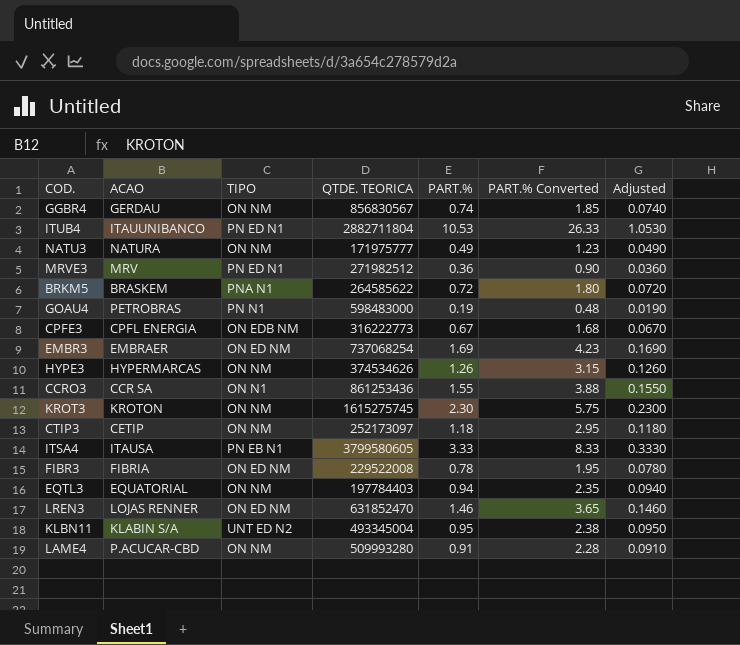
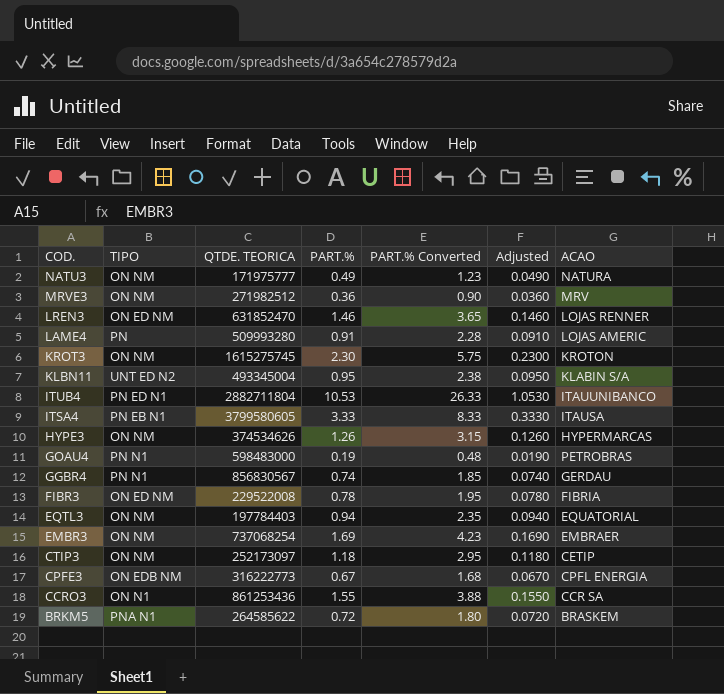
row order: none -> COD. descending
column ACAO | position: 2 -> 7
MRVE3 | TIPO: PN ED N1 -> ON NM
LAME4 | TIPO: ON NM -> PN
LAME4 | ACAO: P.ACUCAR-CBD -> LOJAS AMERIC
GGBR4 | TIPO: ON NM -> PN N1
EMBR3 | TIPO: ON ED NM -> ON NM

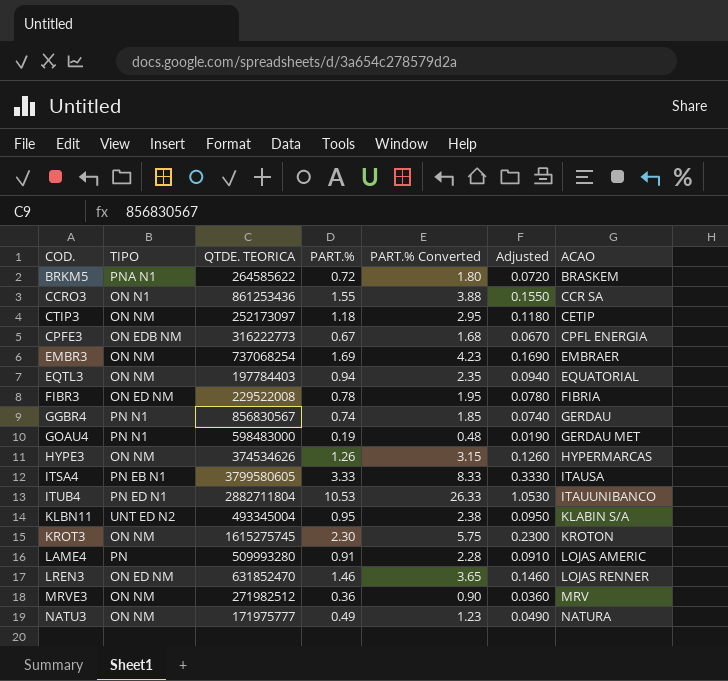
row order: COD. descending -> ACAO ascending
GOAU4 | ACAO: PETROBRAS -> GERDAU MET

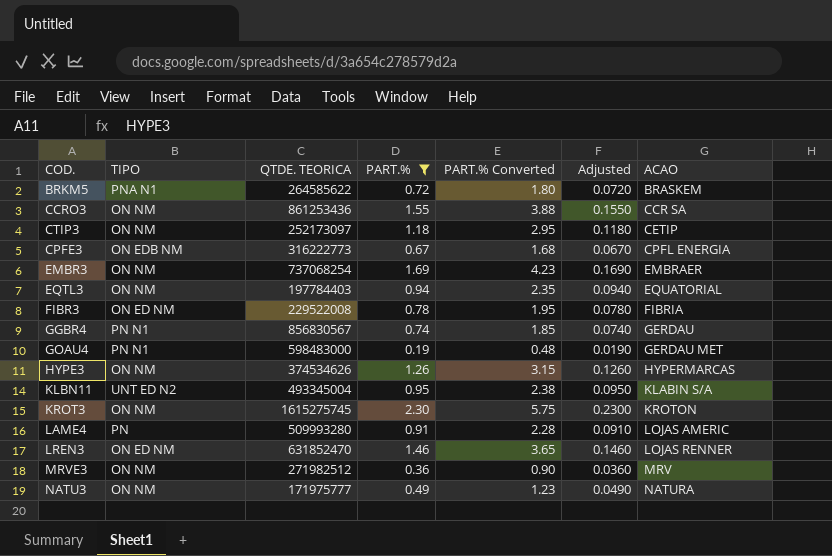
filter: none -> PART.% <= 2.30
CCRO3 | TIPO: ON N1 -> ON NM

